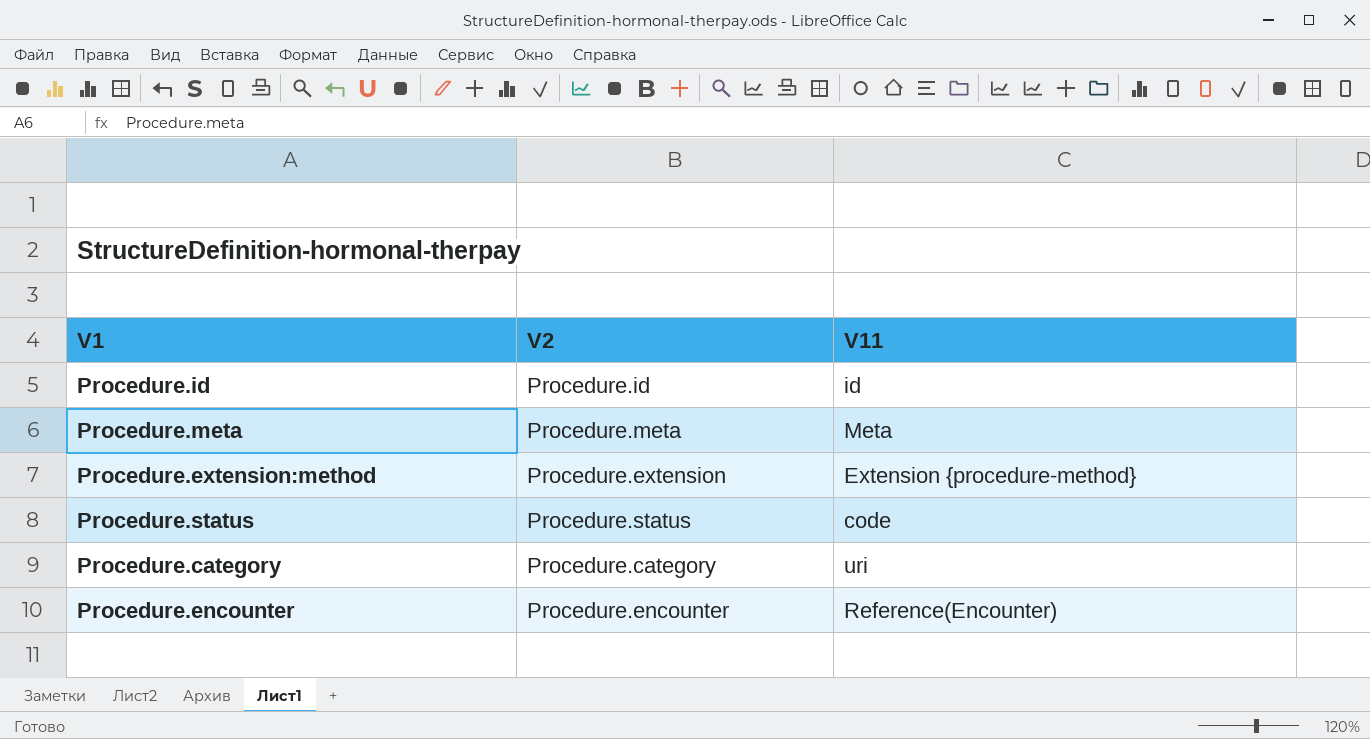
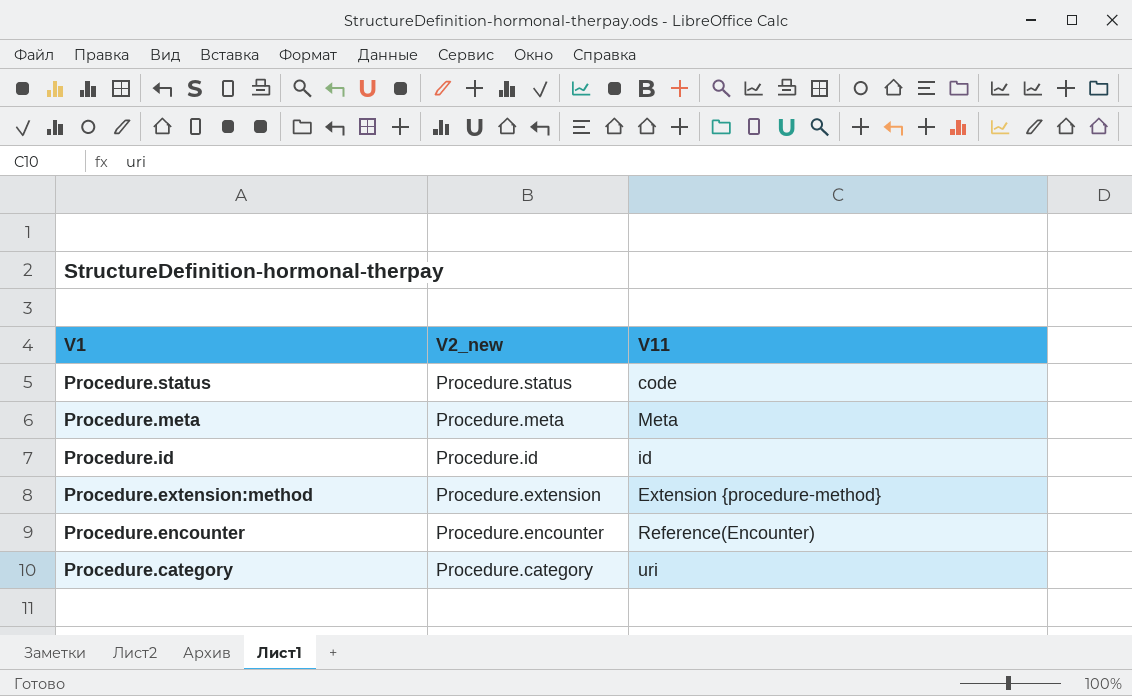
row order: none -> V1 descending
column name: V2 -> V2_new

